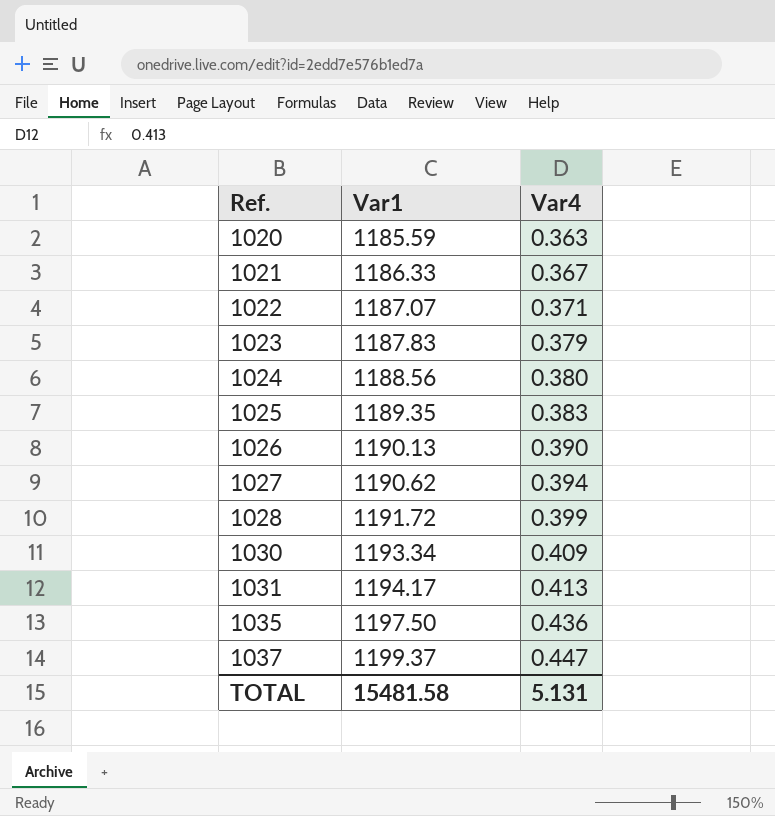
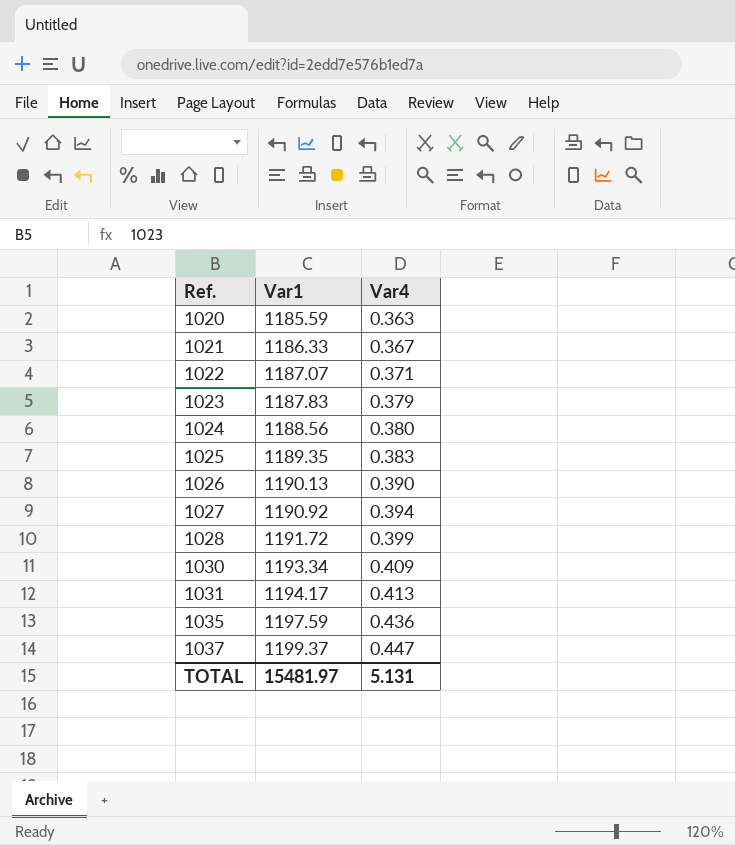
1027 | Var1: 1190.62 -> 1190.92
1035 | Var1: 1197.50 -> 1197.59
TOTAL | Var1: 15481.58 -> 15481.97

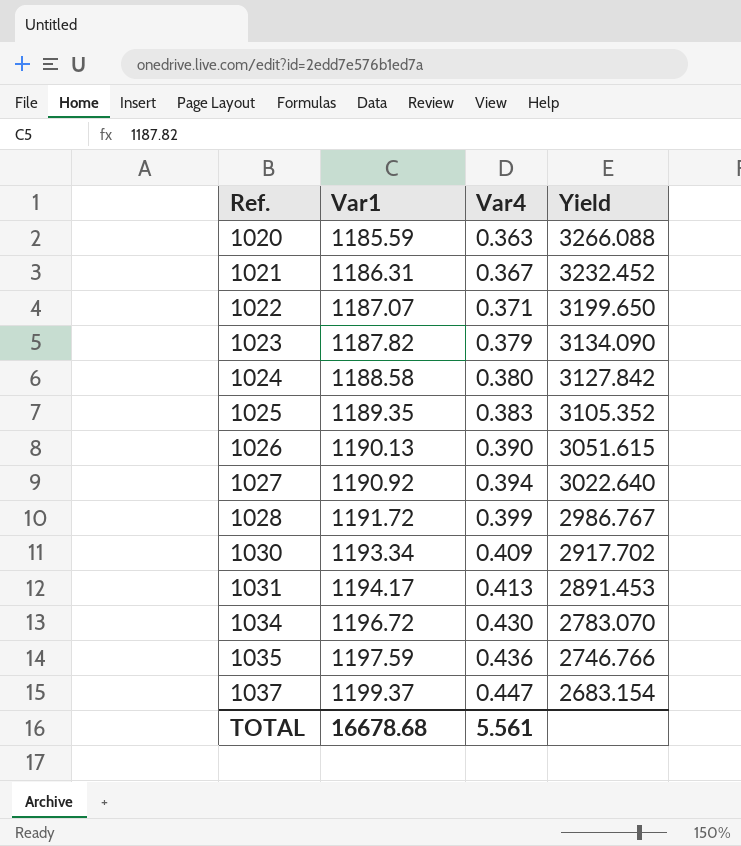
column Yield | formula: none -> [Var1] / [Var4]
1021 | Var1: 1186.33 -> 1186.31
1023 | Var1: 1187.83 -> 1187.82
1024 | Var1: 1188.56 -> 1188.58
row 1034: none -> 1196.72 | 0.430 | 2783.070
TOTAL | Var1: 15481.97 -> 16678.68
TOTAL | Var4: 5.131 -> 5.561

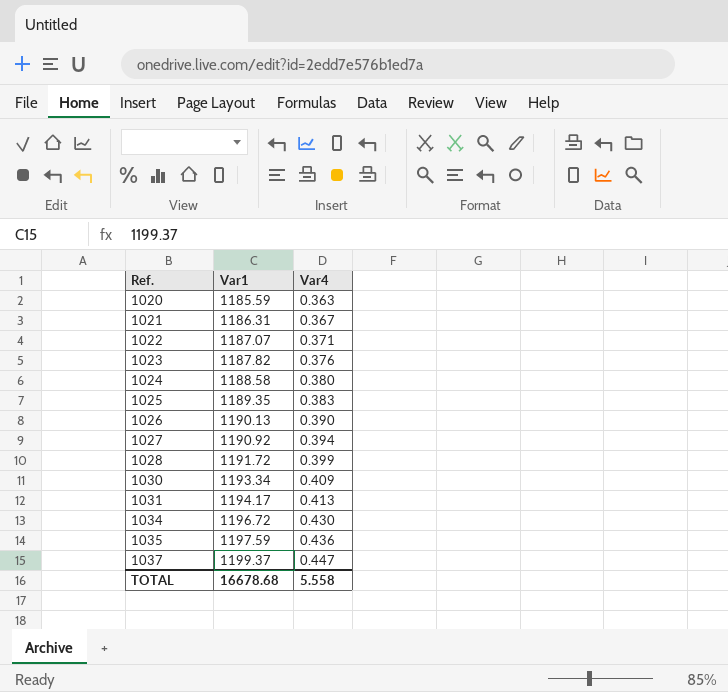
column Yield | formula: [Var1] / [Var4] -> none
1023 | Var4: 0.379 -> 0.376
TOTAL | Var4: 5.561 -> 5.558

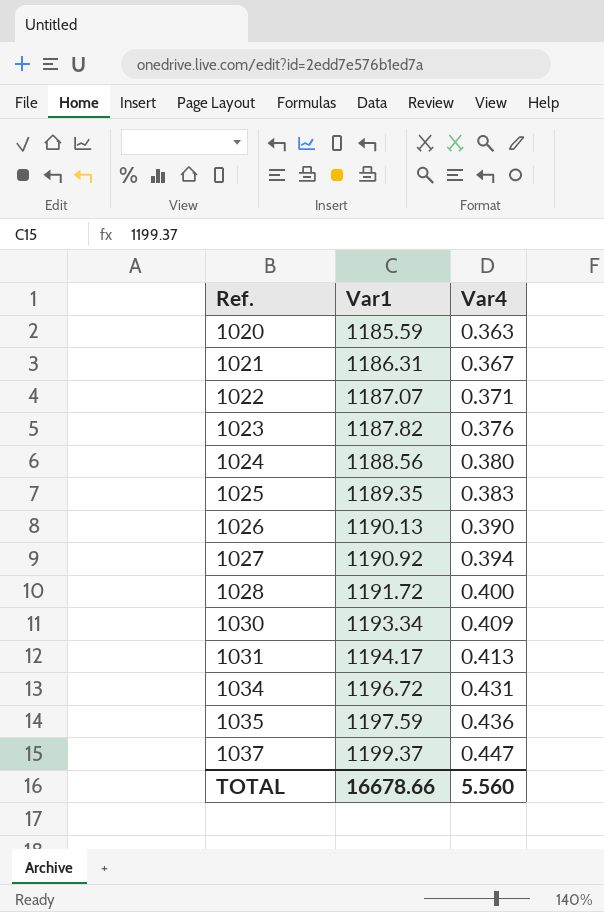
1024 | Var1: 1188.58 -> 1188.56
1028 | Var4: 0.399 -> 0.400
1034 | Var4: 0.430 -> 0.431
TOTAL | Var1: 16678.68 -> 16678.66
TOTAL | Var4: 5.558 -> 5.560

